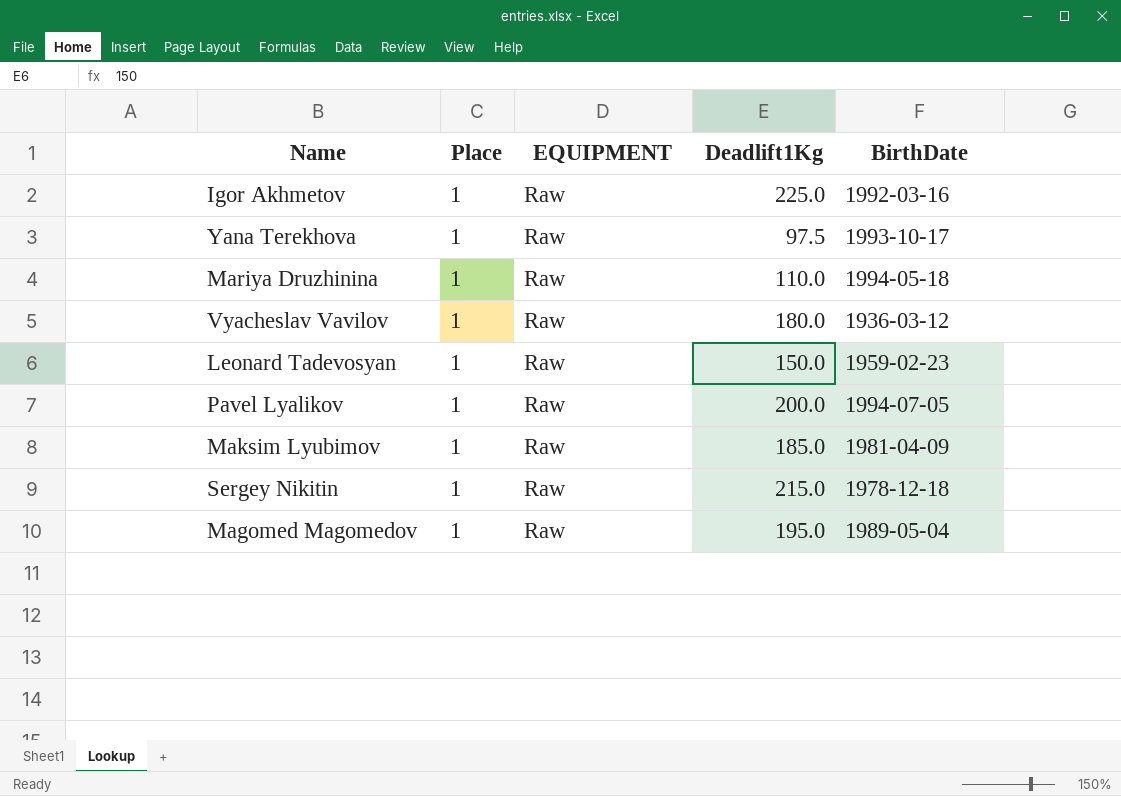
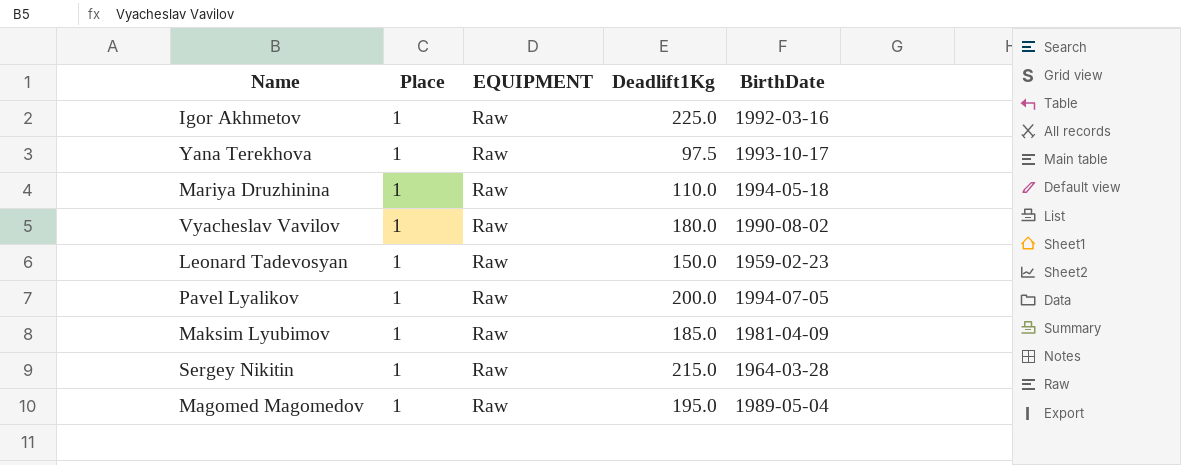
Vyacheslav Vavilov | BirthDate: 1936-03-12 -> 1990-08-02
Sergey Nikitin | BirthDate: 1978-12-18 -> 1964-03-28

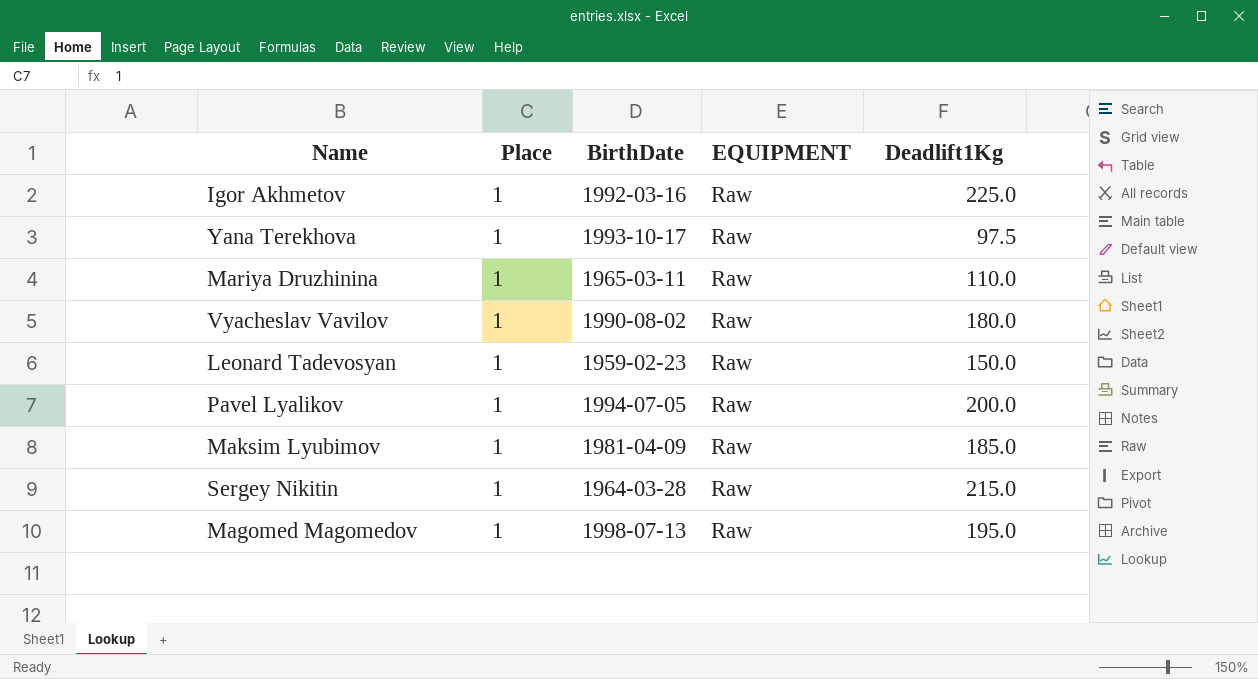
column BirthDate | position: 5 -> 3
Mariya Druzhinina | BirthDate: 1994-05-18 -> 1965-03-11
Magomed Magomedov | BirthDate: 1989-05-04 -> 1998-07-13

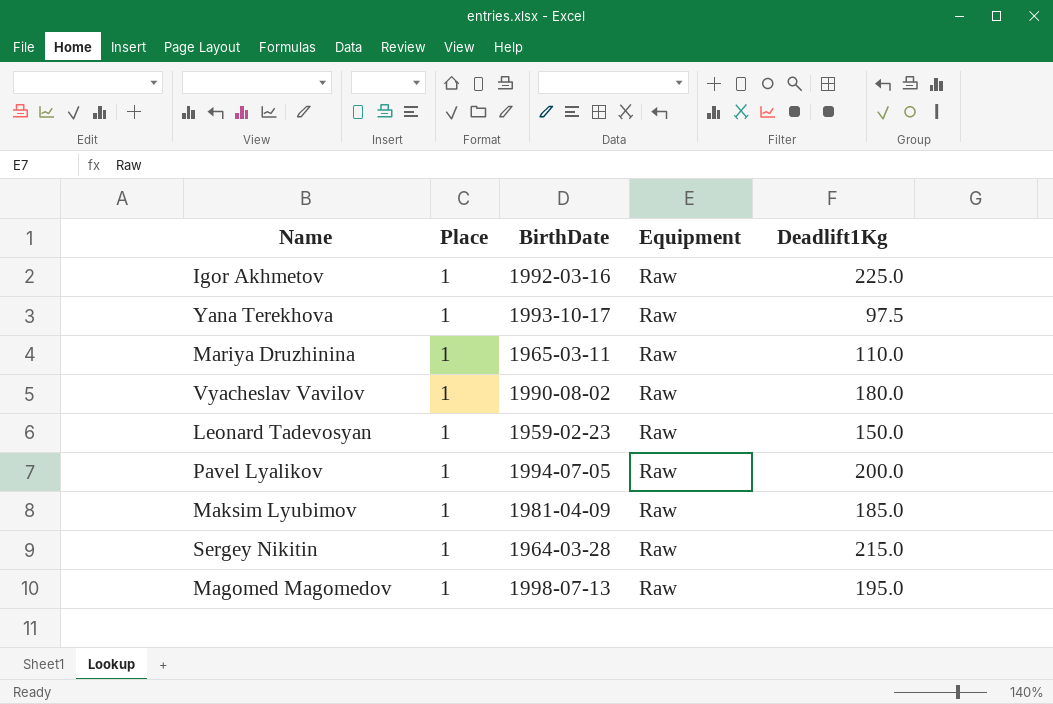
column name: EQUIPMENT -> Equipment

